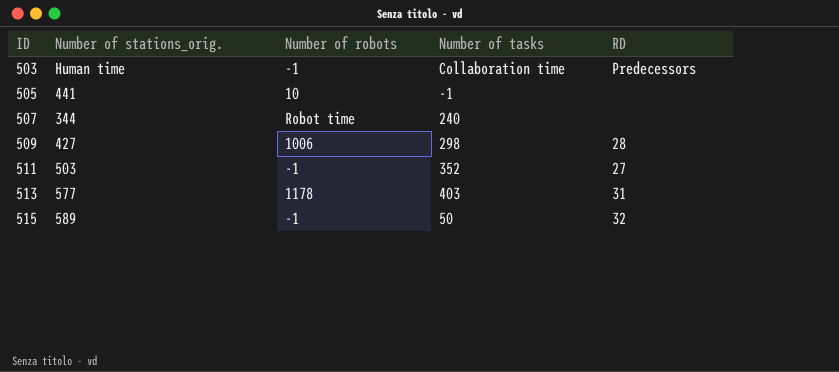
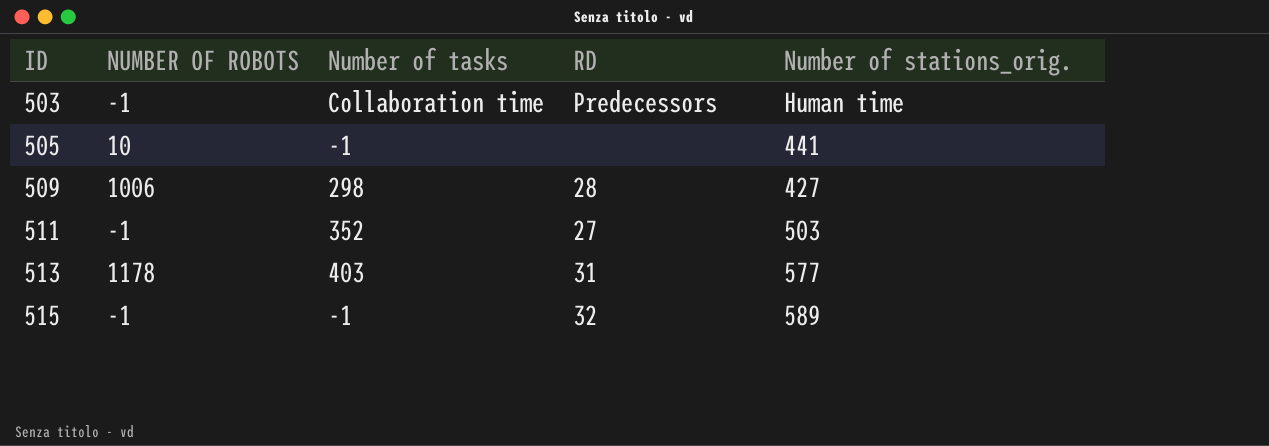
column name: Number of robots -> NUMBER OF ROBOTS
column Number of stations_orig. | position: 2 -> 5
row 507: 344 | Robot time | 240 | none -> none
515 | Number of tasks: 50 -> -1

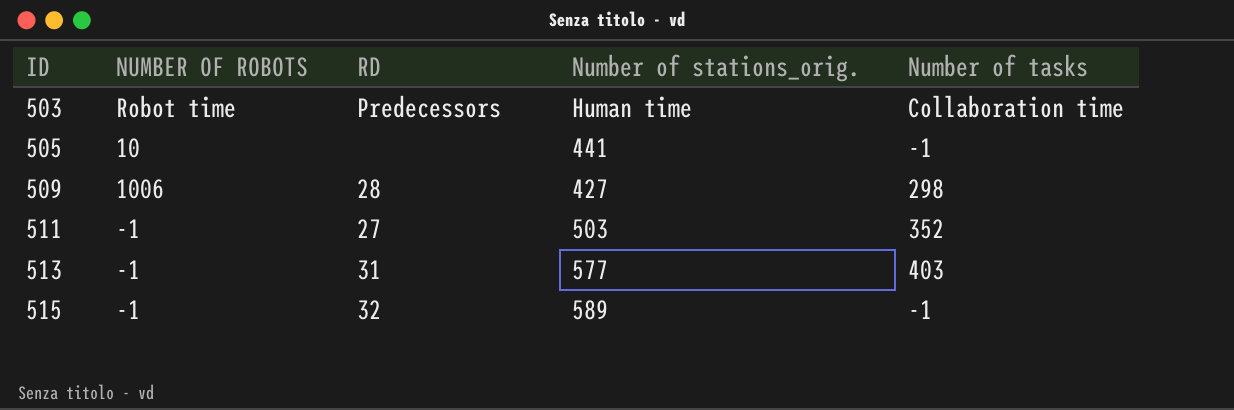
column Number of tasks | position: 3 -> 5
503 | NUMBER OF ROBOTS: -1 -> Robot time
513 | NUMBER OF ROBOTS: 1178 -> -1

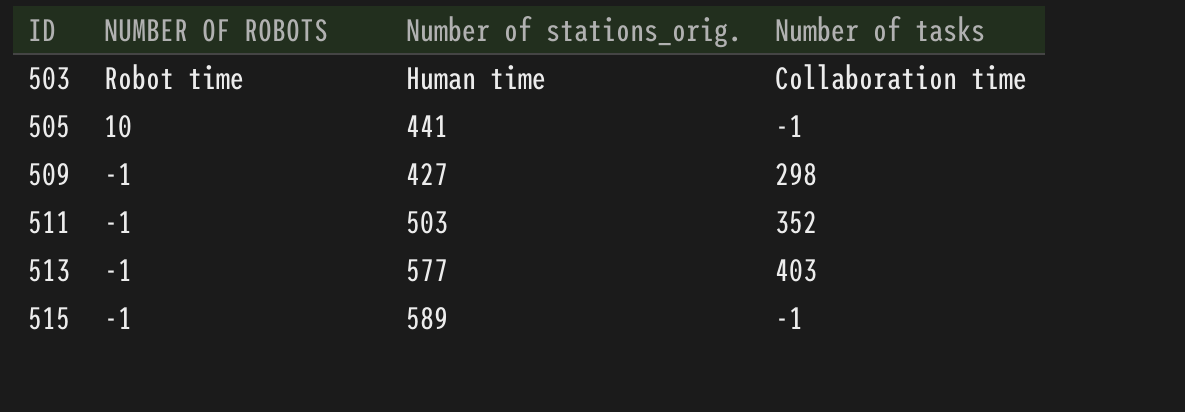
column RD | position: 3 -> none
509 | NUMBER OF ROBOTS: 1006 -> -1

